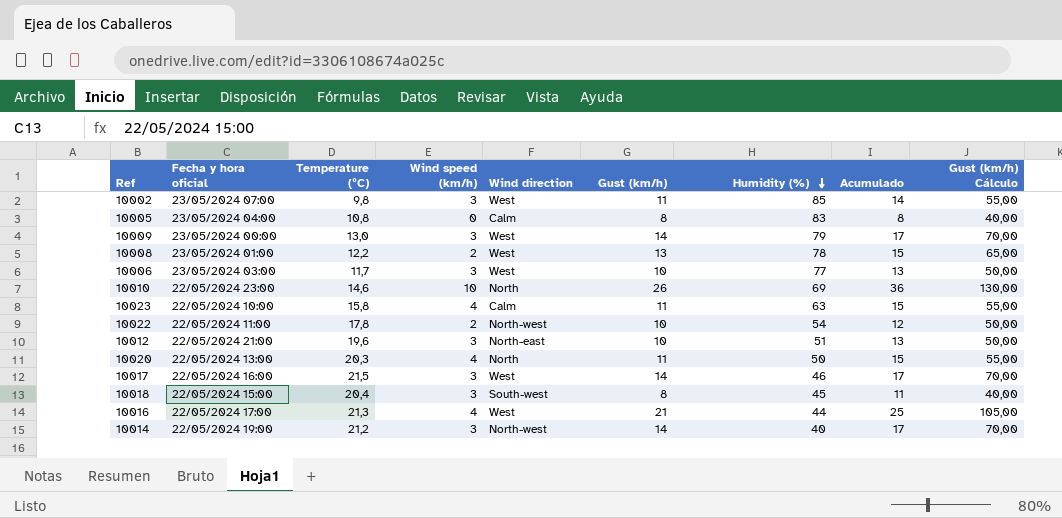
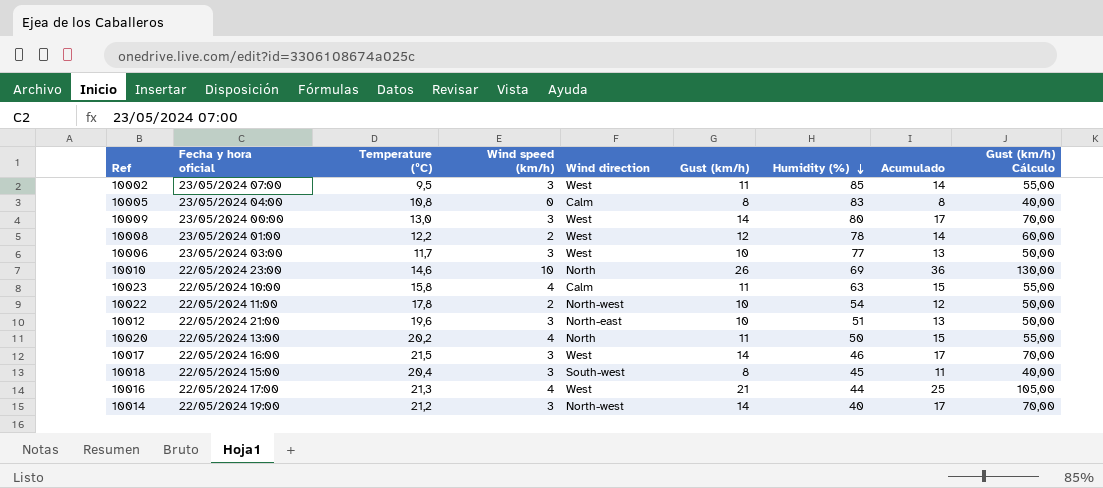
10002 | Temperature (ºC): 9,8 -> 9,5
10009 | Humidity (%): 79 -> 80
10008 | Gust (km/h): 13 -> 12
10008 | Acumulado: 15 -> 14
10008 | Gust (km/h) Cálculo: 65,00 -> 60,00
10020 | Temperature (ºC): 20,3 -> 20,2

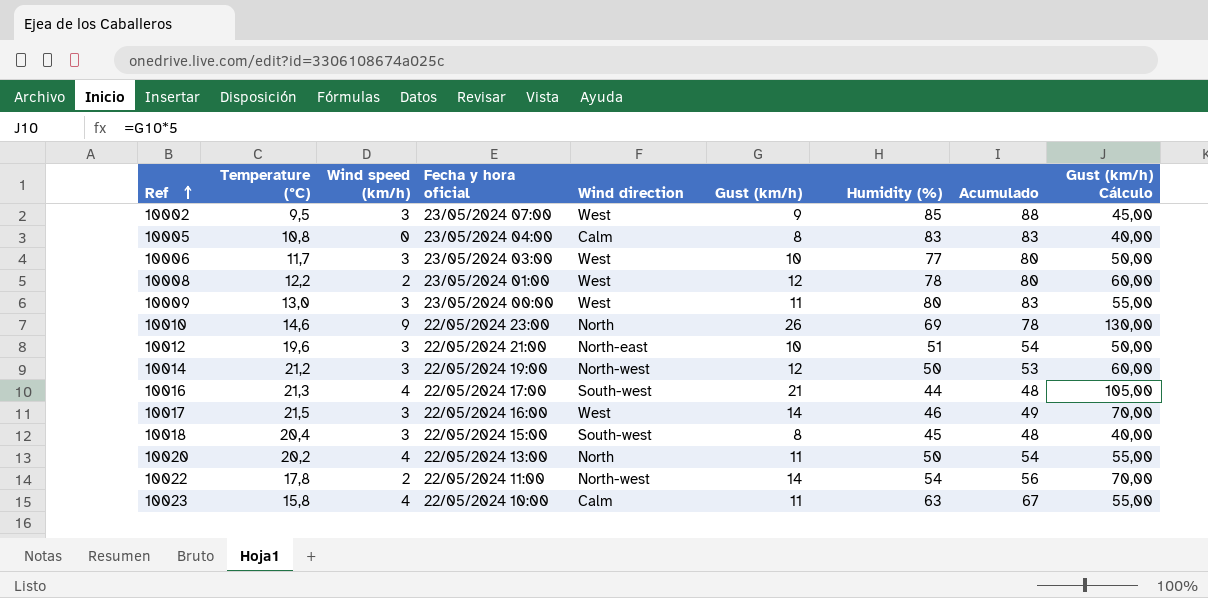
row order: Humidity (%) descending -> Ref ascending
column Fecha y hora oficial | position: 2 -> 4
column Acumulado | formula: [Wind speed (km/h)] + [Gust (km/h)] -> [Wind speed (km/h)] + [Humidity (%)]
10002 | Gust (km/h): 11 -> 9
10002 | Gust (km/h) Cálculo: 55,00 -> 45,00
10009 | Gust (km/h): 14 -> 11
10009 | Gust (km/h) Cálculo: 70,00 -> 55,00
10010 | Wind speed (km/h): 10 -> 9
10014 | Gust (km/h): 14 -> 12
10014 | Humidity (%): 40 -> 50
10014 | Gust (km/h) Cálculo: 70,00 -> 60,00
10016 | Wind direction: West -> South-west
10022 | Gust (km/h): 10 -> 14
10022 | Gust (km/h) Cálculo: 50,00 -> 70,00

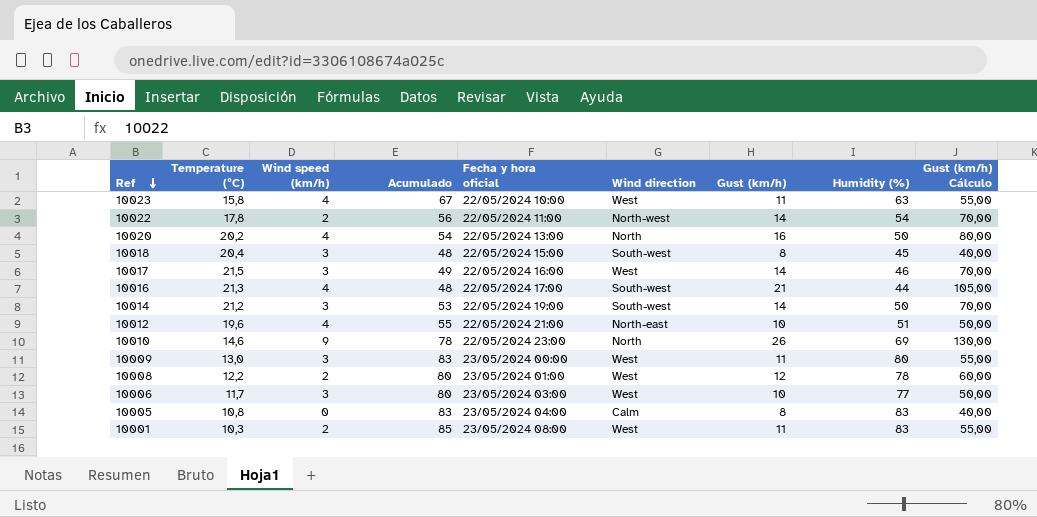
row order: Ref ascending -> Ref descending
column Acumulado | position: 8 -> 4
row 10002: 9,5 | 3 | 23/05/2024 07:00 | West | 9 | 85 | 88 | 45,00 -> none
10023 | Wind direction: Calm -> West
10020 | Gust (km/h): 11 -> 16
10020 | Gust (km/h) Cálculo: 55,00 -> 80,00
10014 | Wind direction: North-west -> South-west
10014 | Gust (km/h): 12 -> 14
10014 | Gust (km/h) Cálculo: 60,00 -> 70,00
10012 | Wind speed (km/h): 3 -> 4
10012 | Acumulado: 54 -> 55
row 10001: none -> 10,3 | 2 | 85 | 23/05/2024 08:00 | West | 11 | 83 | 55,00

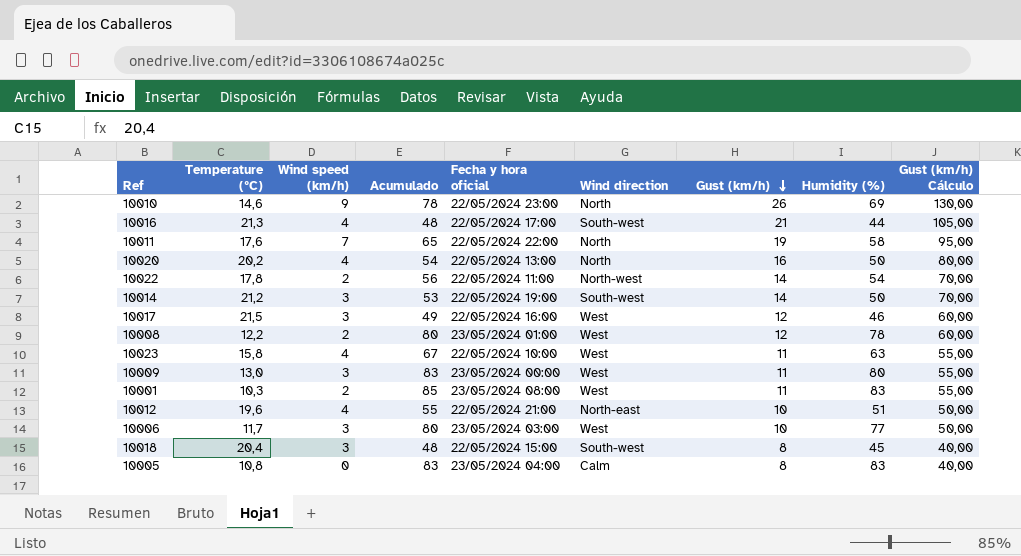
row order: Ref descending -> Gust (km/h) descending
row 10011: none -> 17,6 | 7 | 65 | 22/05/2024 22:00 | North | 19 | 58 | 95,00
10017 | Gust (km/h): 14 -> 12
10017 | Gust (km/h) Cálculo: 70,00 -> 60,00

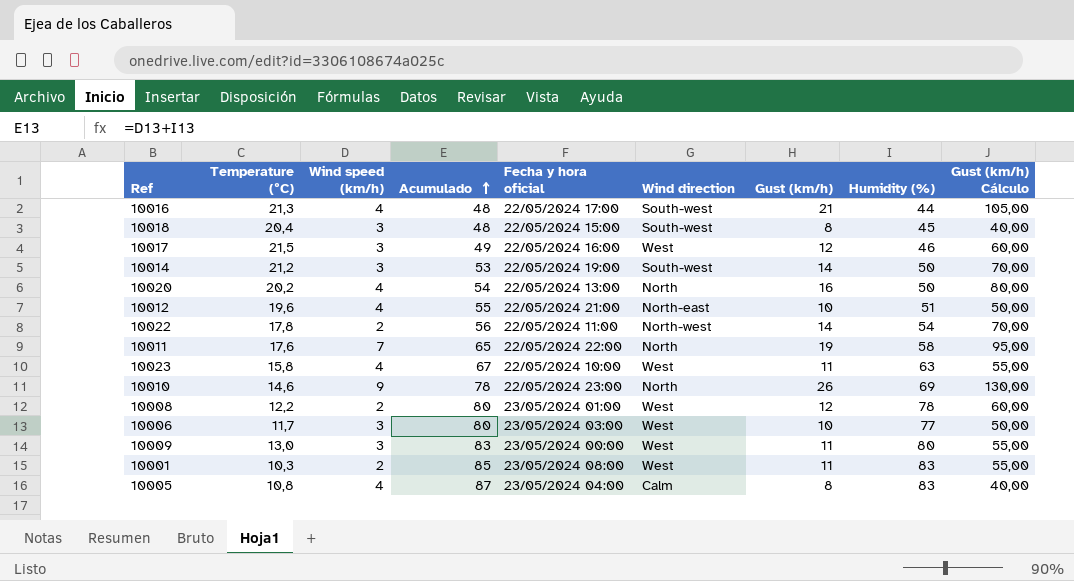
row order: Gust (km/h) descending -> Acumulado ascending
10005 | Wind speed (km/h): 0 -> 4
10005 | Acumulado: 83 -> 87

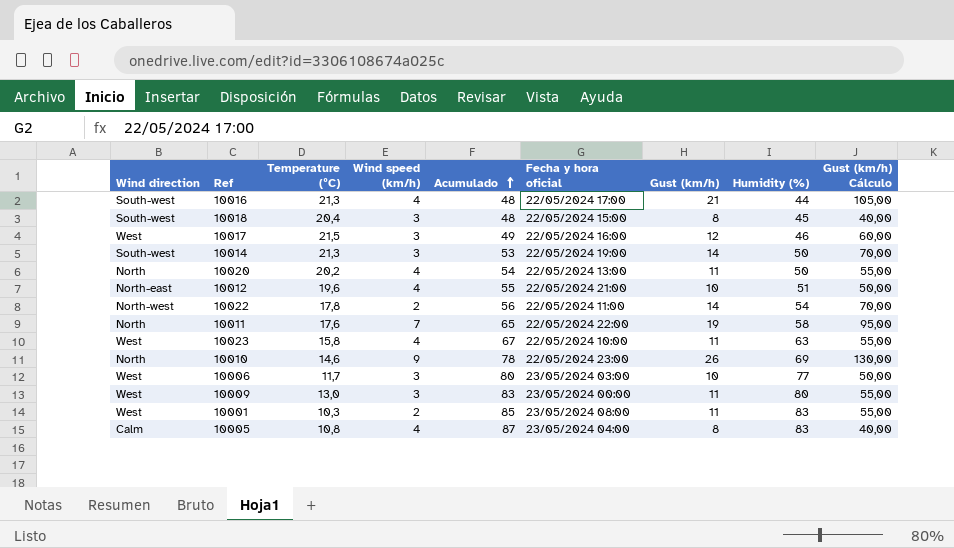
column Wind direction | position: 6 -> 1
row 10008: 12,2 | 2 | 80 | 23/05/2024 01:00 | West | 12 | 78 | 60,00 -> none
10014 | Temperature (ºC): 21,2 -> 21,3
10020 | Gust (km/h): 16 -> 11
10020 | Gust (km/h) Cálculo: 80,00 -> 55,00

